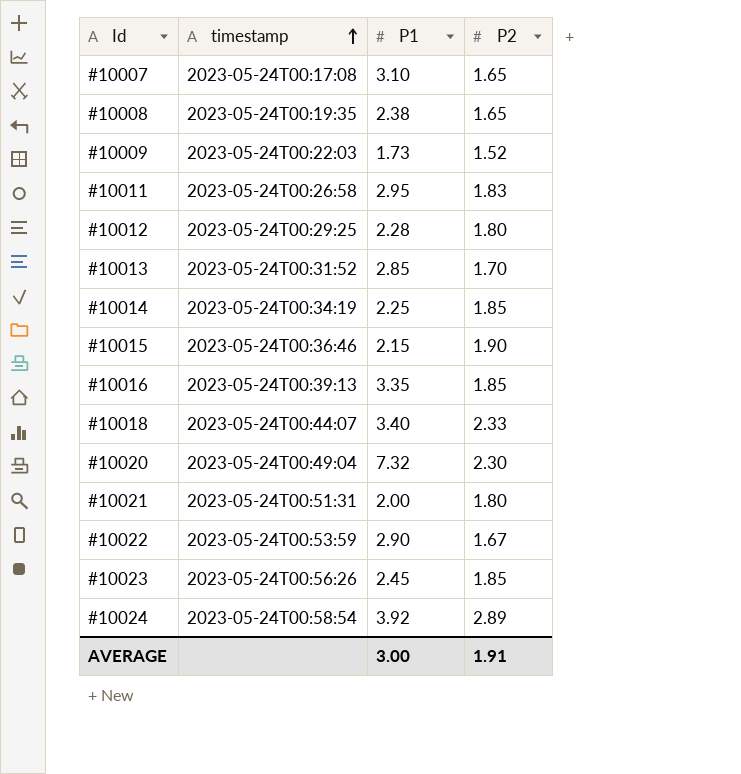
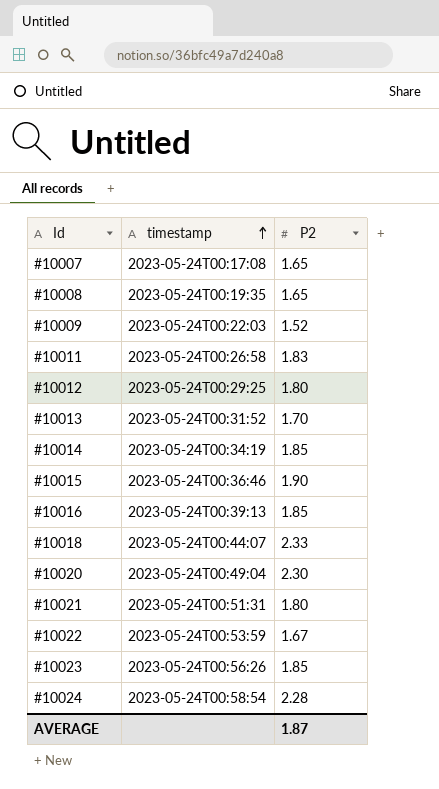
column P1 | position: 3 -> none
#10024 | P2: 2.89 -> 2.28
AVERAGE | P2: 1.91 -> 1.87

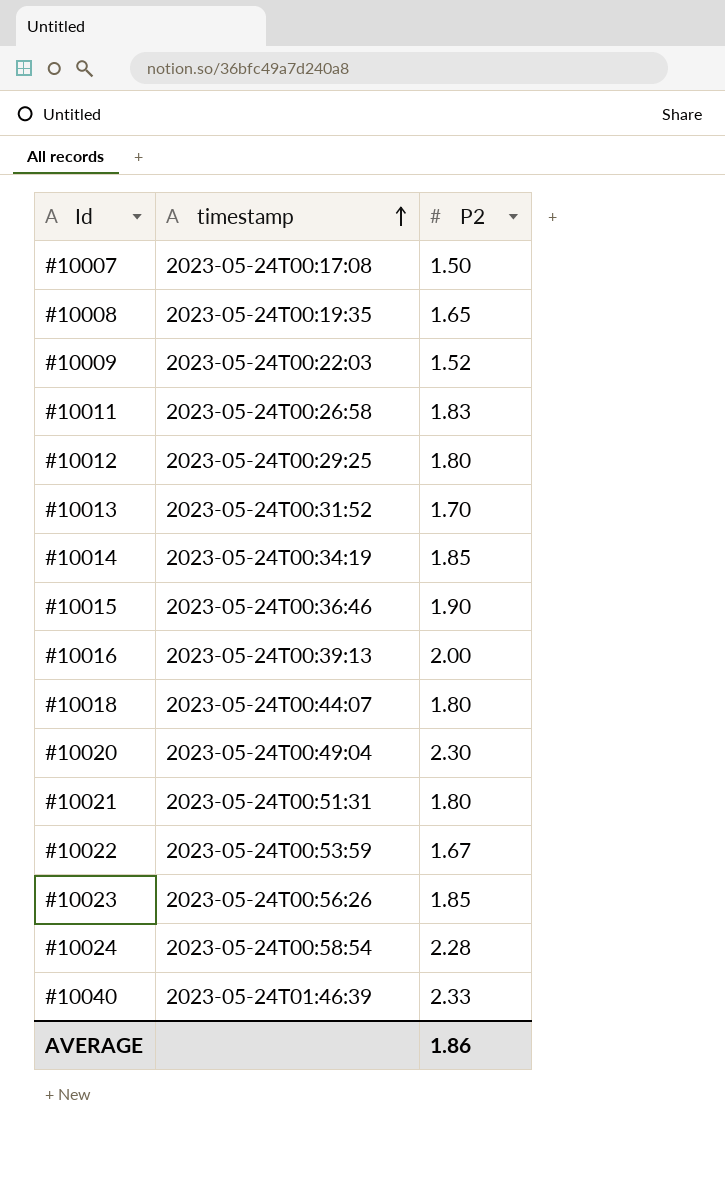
#10007 | P2: 1.65 -> 1.50
#10016 | P2: 1.85 -> 2.00
#10018 | P2: 2.33 -> 1.80
row #10040: none -> 2023-05-24T01:46:39 | 2.33
AVERAGE | P2: 1.87 -> 1.86

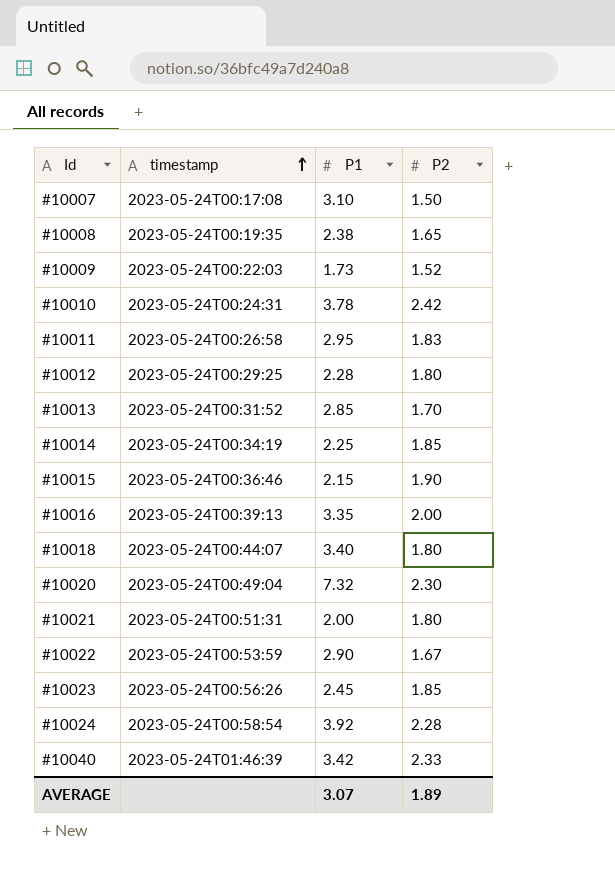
column P1 | position: none -> 3
row #10010: none -> 2023-05-24T00:24:31 | 3.78 | 2.42
AVERAGE | P2: 1.86 -> 1.89

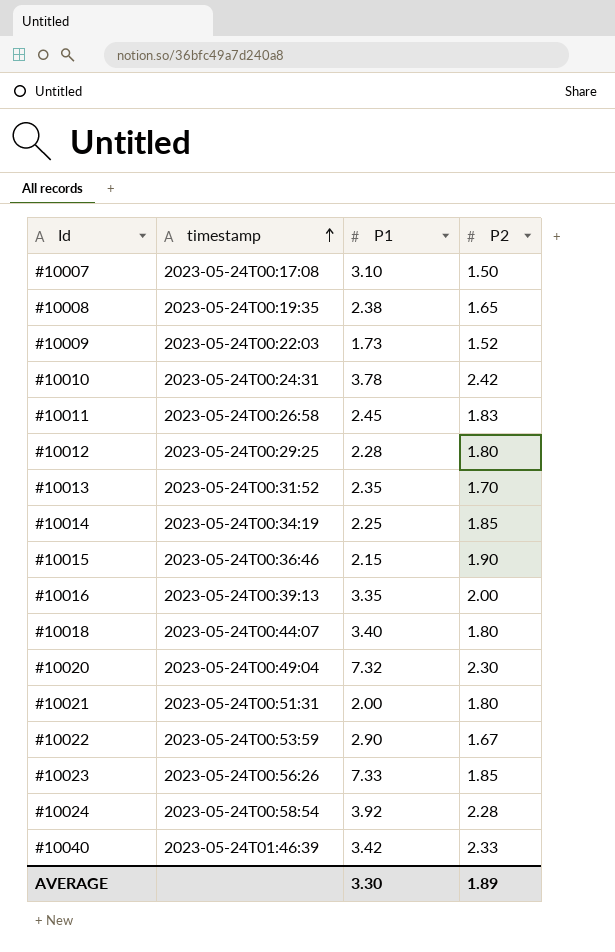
#10011 | P1: 2.95 -> 2.45
#10013 | P1: 2.85 -> 2.35
#10023 | P1: 2.45 -> 7.33
AVERAGE | P1: 3.07 -> 3.30

